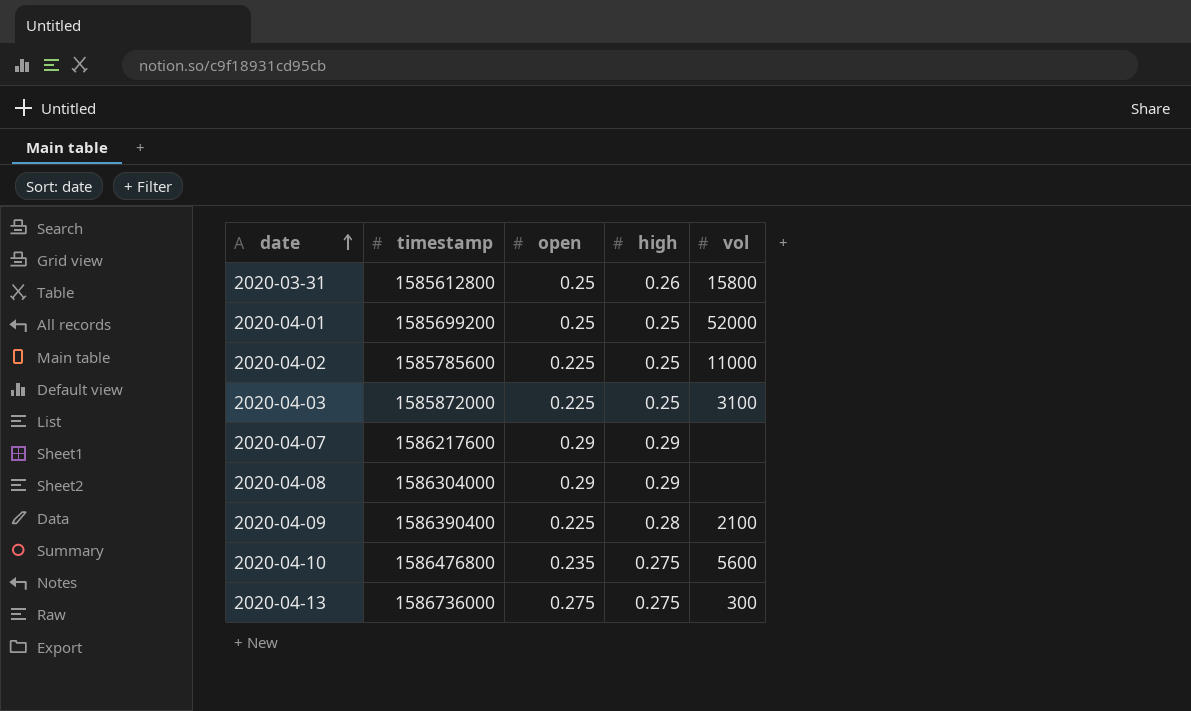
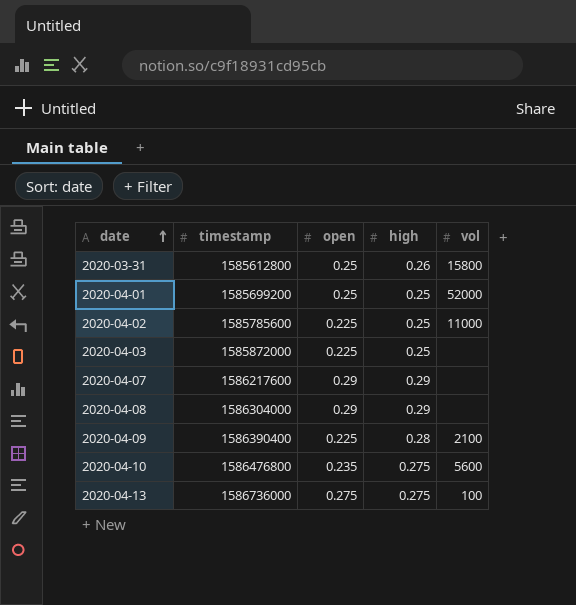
2020-04-03 | vol: 3100 -> none
2020-04-13 | vol: 300 -> 100

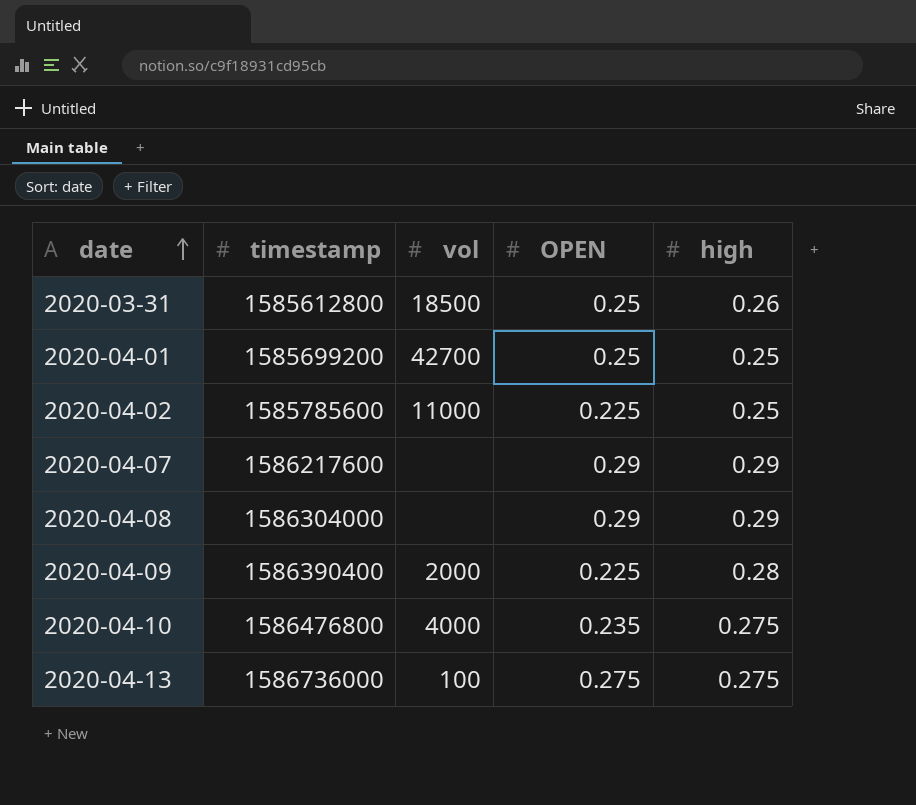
column vol | position: 5 -> 3
column name: open -> OPEN
row 2020-04-03: 1585872000 | 0.225 | 0.25 | none -> none
2020-03-31 | vol: 15800 -> 18500
2020-04-01 | vol: 52000 -> 42700
2020-04-09 | vol: 2100 -> 2000
2020-04-10 | vol: 5600 -> 4000

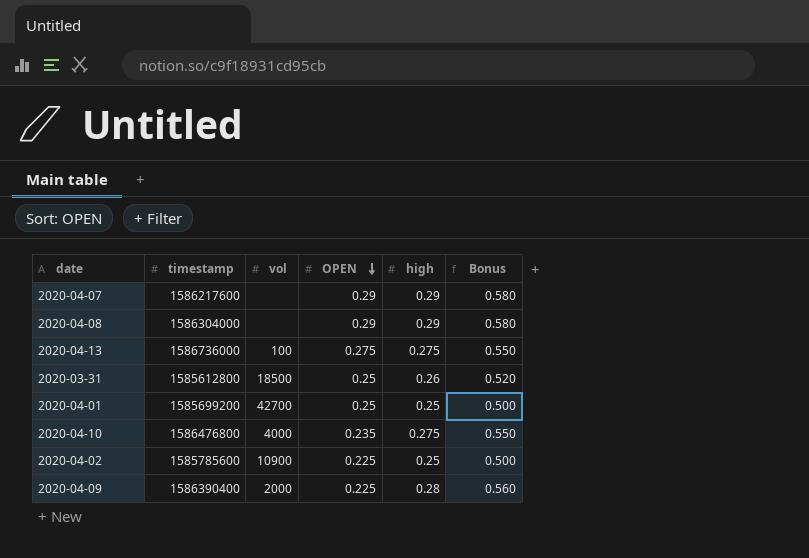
row order: date ascending -> OPEN descending
column Bonus | formula: none -> [high] * 2
2020-04-02 | vol: 11000 -> 10900

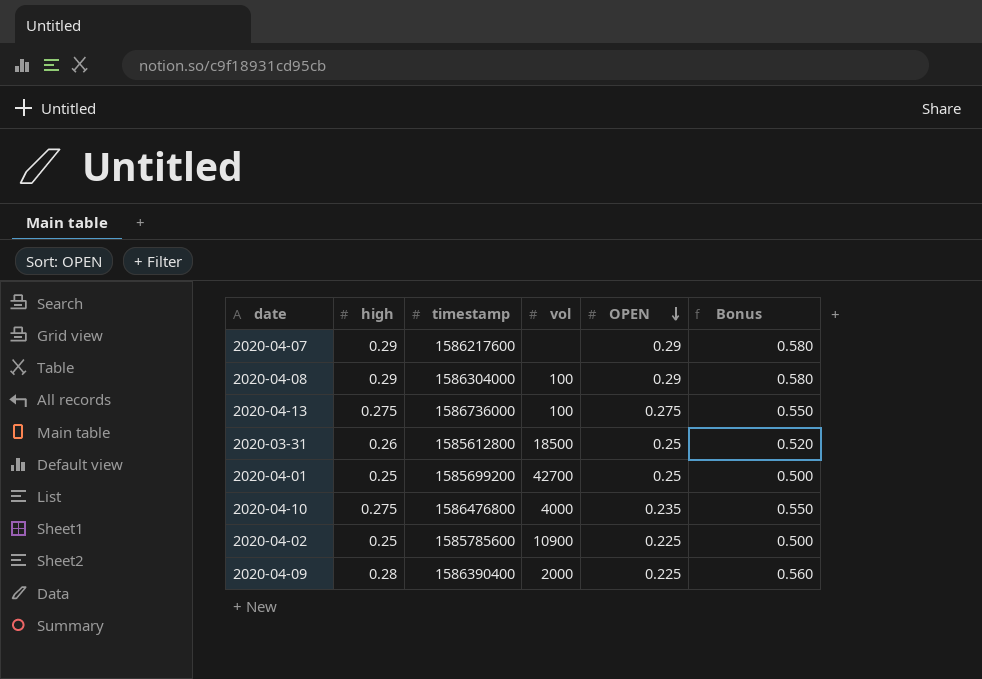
column high | position: 5 -> 2
2020-04-08 | vol: none -> 100

